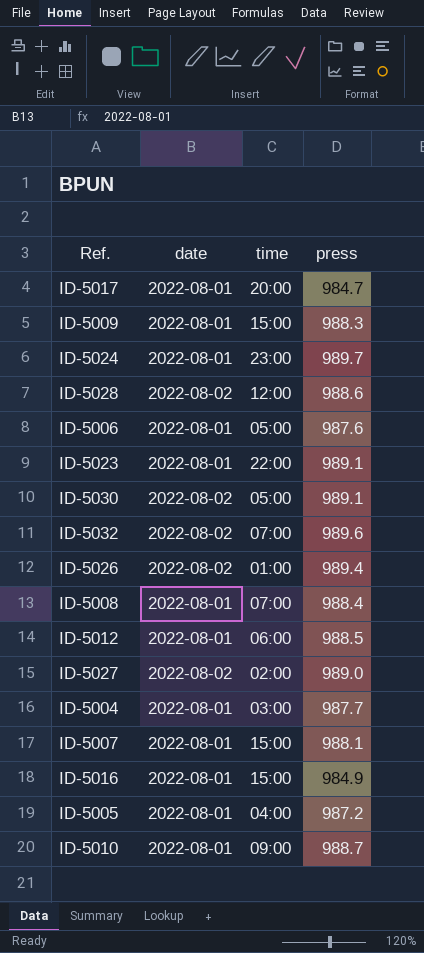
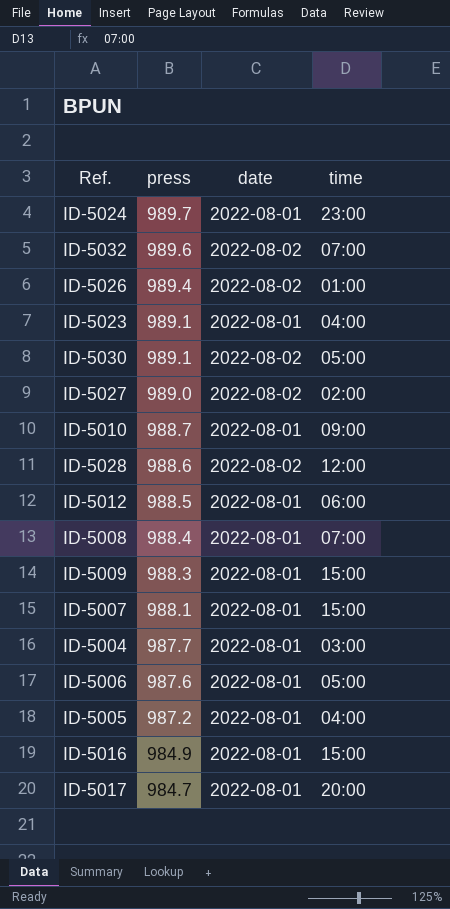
row order: none -> press descending
column press | position: 4 -> 2
ID-5023 | time: 22:00 -> 04:00

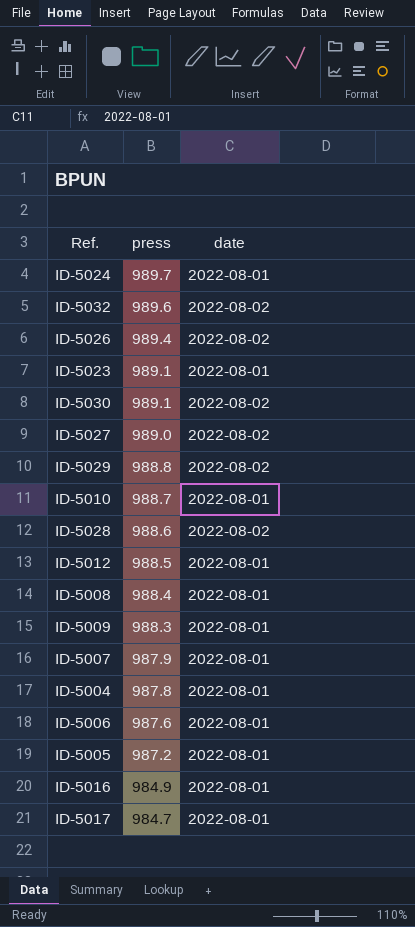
column time | position: 4 -> none
row ID-5029: none -> 988.8 | 2022-08-02
ID-5007 | press: 988.1 -> 987.9
ID-5004 | press: 987.7 -> 987.8

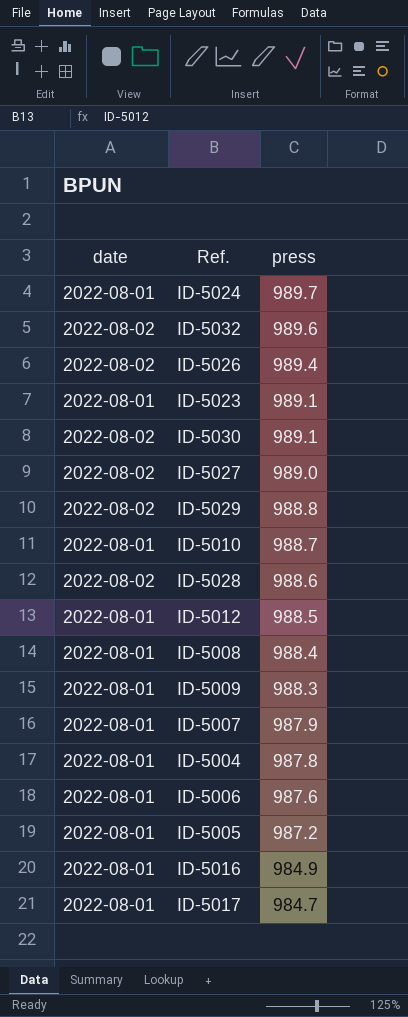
column date | position: 3 -> 1

